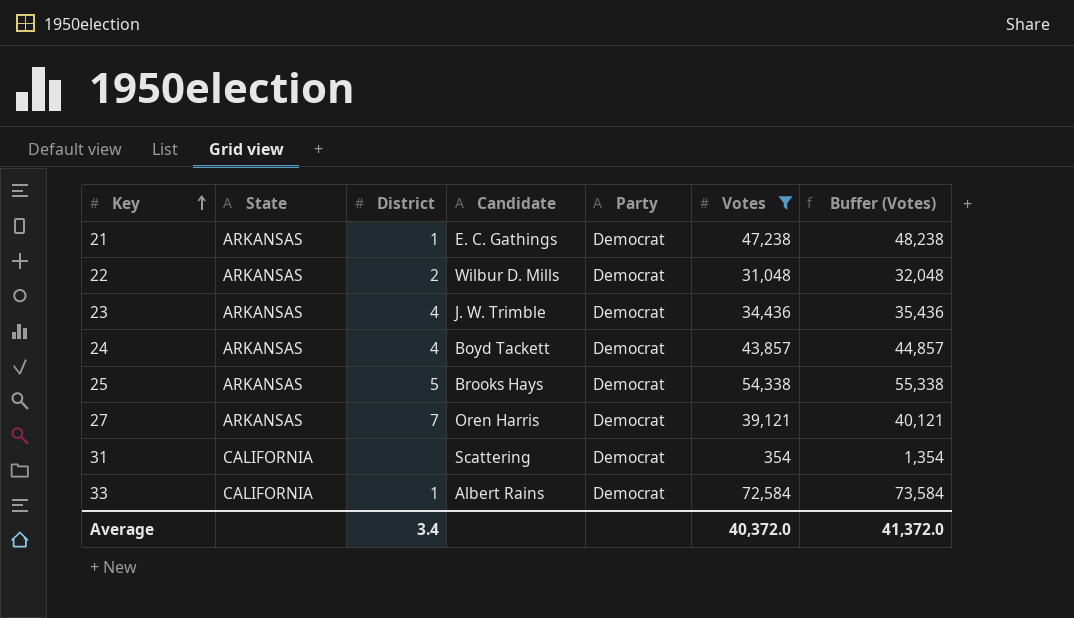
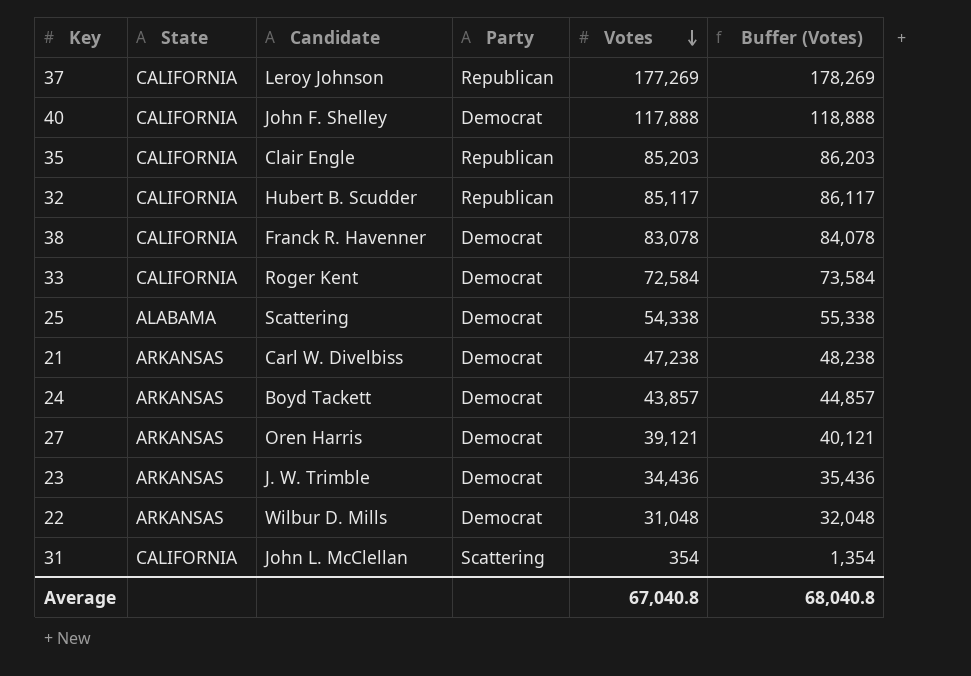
filter: Votes <= 72,584 -> none
row order: Key ascending -> Votes descending
column District | position: 3 -> none
33 | Candidate: Albert Rains -> Roger Kent
25 | State: ARKANSAS -> ALABAMA
25 | Candidate: Brooks Hays -> Scattering
21 | Candidate: E. C. Gathings -> Carl W. Divelbiss
31 | Candidate: Scattering -> John L. McClellan
31 | Party: Democrat -> Scattering
Average | Votes: 40,372.0 -> 67,040.8
Average | Buffer (Votes): 41,372.0 -> 68,040.8

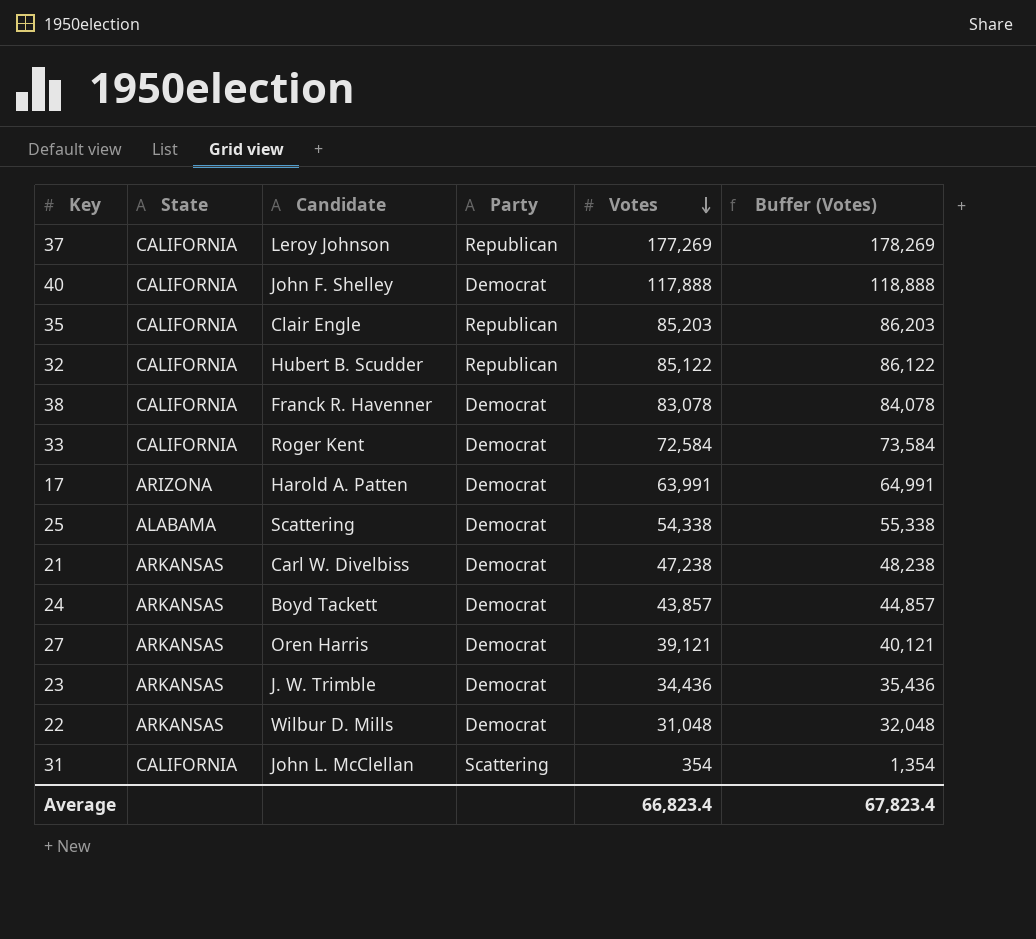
32 | Votes: 85,117 -> 85,122
32 | Buffer (Votes): 86,117 -> 86,122
row 17: none -> ARIZONA | Harold A. Patten | Democrat | 63,991 | 64,991
Average | Votes: 67,040.8 -> 66,823.4
Average | Buffer (Votes): 68,040.8 -> 67,823.4

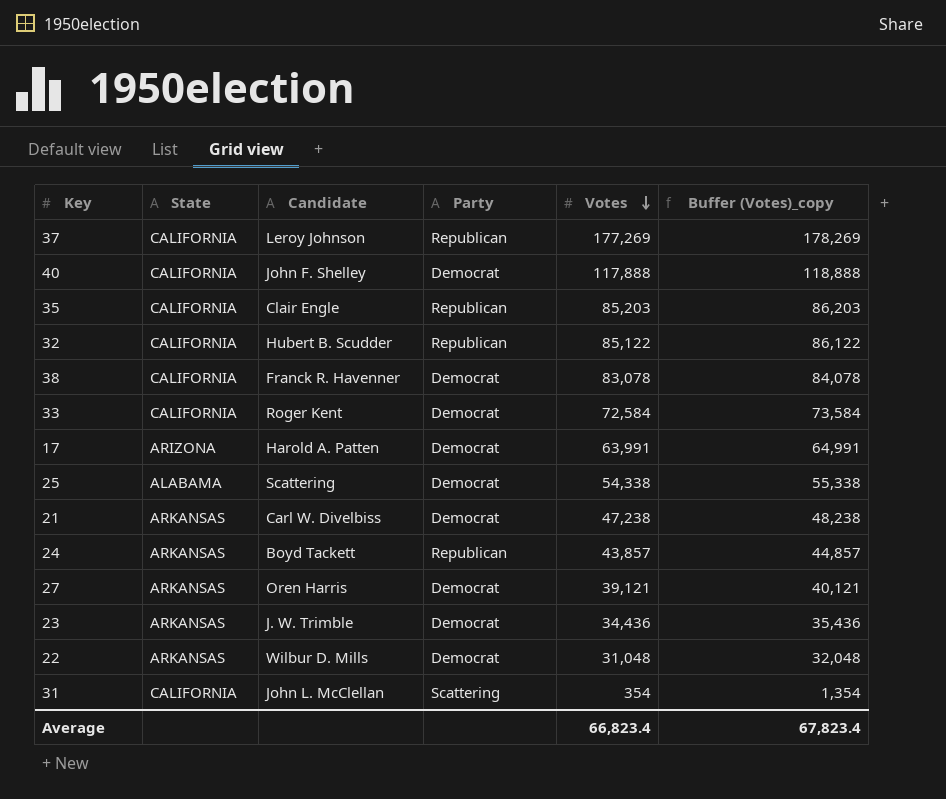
column name: Buffer (Votes) -> Buffer (Votes)_copy
24 | Party: Democrat -> Republican

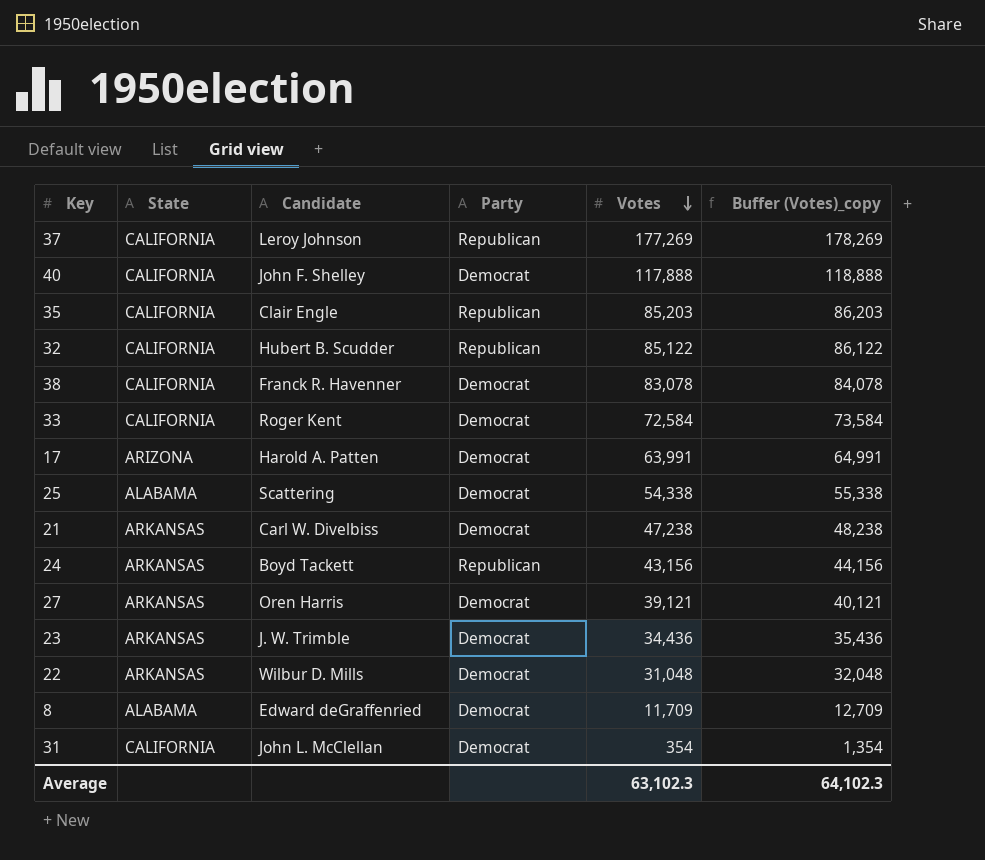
24 | Votes: 43,857 -> 43,156
24 | Buffer (Votes)_copy: 44,857 -> 44,156
row 8: none -> ALABAMA | Edward deGraffenried | Democrat | 11,709 | 12,709
31 | Party: Scattering -> Democrat
Average | Votes: 66,823.4 -> 63,102.3
Average | Buffer (Votes)_copy: 67,823.4 -> 64,102.3

